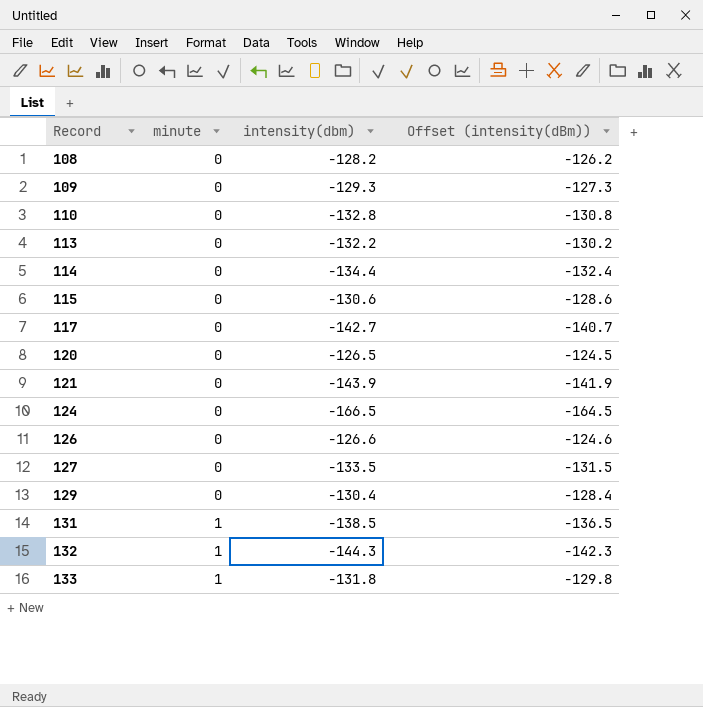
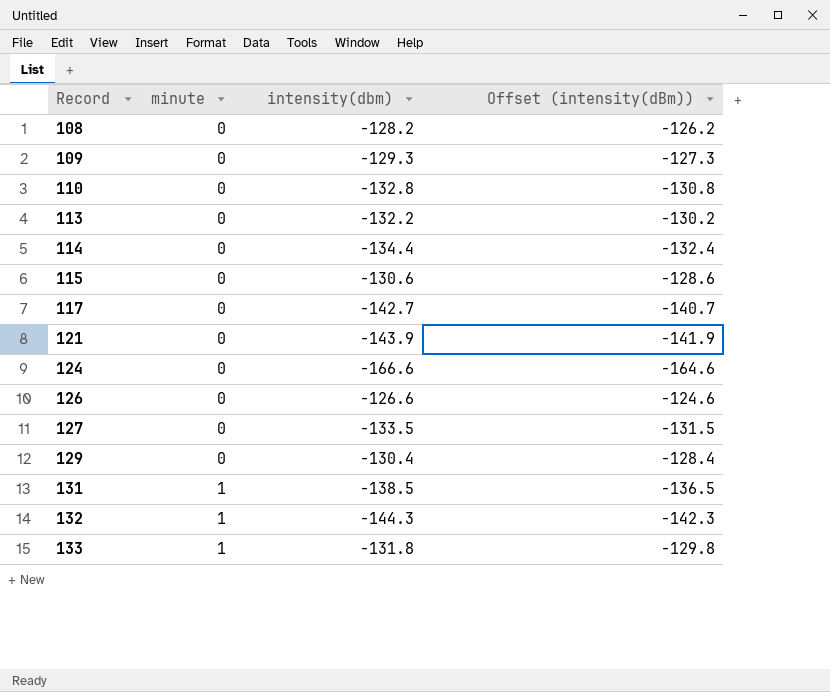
row 120: 0 | -126.5 | -124.5 -> none
124 | intensity(dbm): -166.5 -> -166.6
124 | Offset (intensity(dBm)): -164.5 -> -164.6

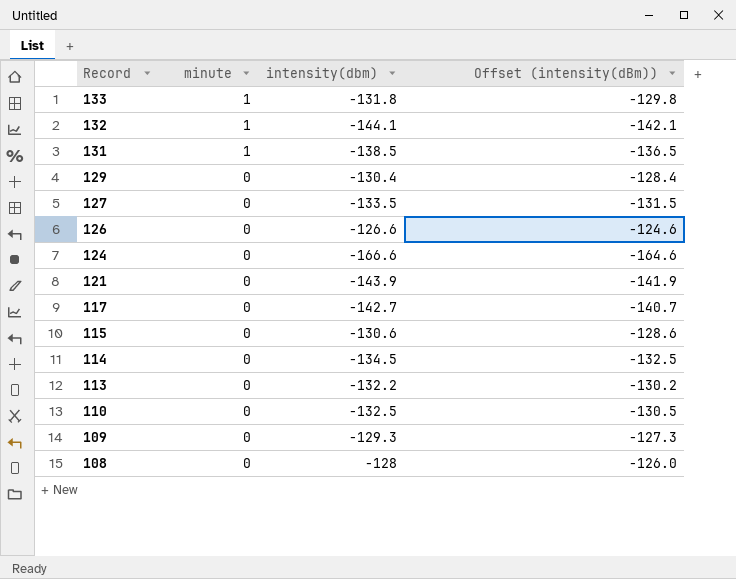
row order: Record ascending -> Record descending
132 | intensity(dbm): -144.3 -> -144.1
132 | Offset (intensity(dBm)): -142.3 -> -142.1
114 | intensity(dbm): -134.4 -> -134.5
114 | Offset (intensity(dBm)): -132.4 -> -132.5
110 | intensity(dbm): -132.8 -> -132.5
110 | Offset (intensity(dBm)): -130.8 -> -130.5
108 | intensity(dbm): -128.2 -> -128
108 | Offset (intensity(dBm)): -126.2 -> -126.0

